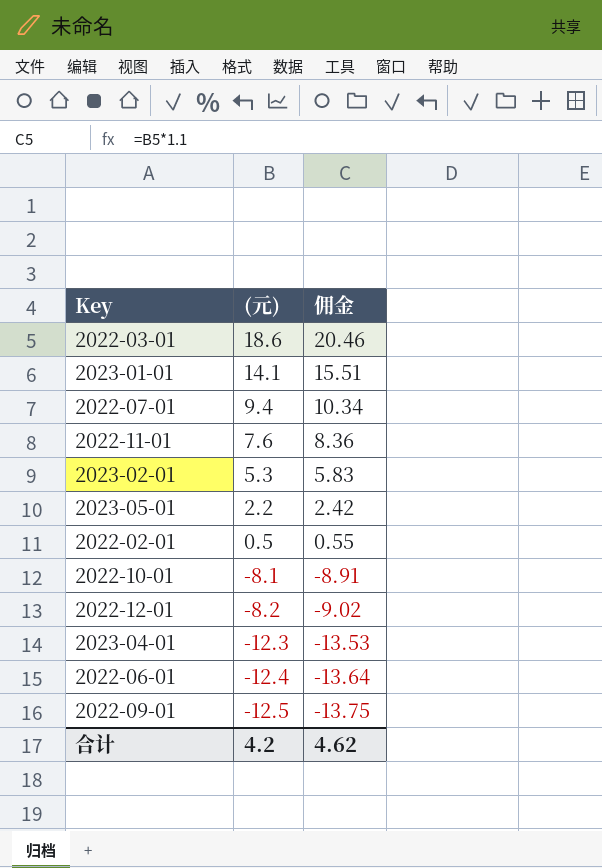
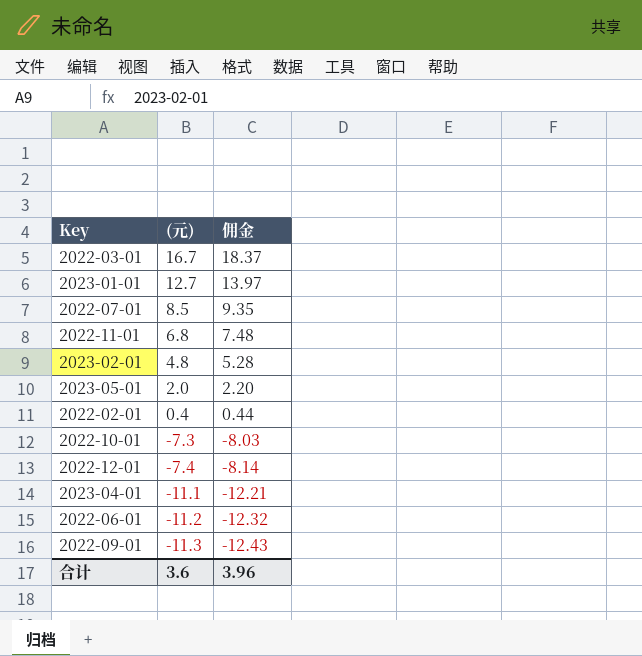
2022-03-01 | (元): 18.6 -> 16.7
2022-03-01 | 佣金: 20.46 -> 18.37
2023-01-01 | (元): 14.1 -> 12.7
2023-01-01 | 佣金: 15.51 -> 13.97
2022-07-01 | (元): 9.4 -> 8.5
2022-07-01 | 佣金: 10.34 -> 9.35
2022-11-01 | (元): 7.6 -> 6.8
2022-11-01 | 佣金: 8.36 -> 7.48
2023-02-01 | (元): 5.3 -> 4.8
2023-02-01 | 佣金: 5.83 -> 5.28
2023-05-01 | (元): 2.2 -> 2.0
2023-05-01 | 佣金: 2.42 -> 2.20
2022-02-01 | (元): 0.5 -> 0.4
2022-02-01 | 佣金: 0.55 -> 0.44
2022-10-01 | (元): -8.1 -> -7.3
2022-10-01 | 佣金: -8.91 -> -8.03
2022-12-01 | (元): -8.2 -> -7.4
2022-12-01 | 佣金: -9.02 -> -8.14
2023-04-01 | (元): -12.3 -> -11.1
2023-04-01 | 佣金: -13.53 -> -12.21
2022-06-01 | (元): -12.4 -> -11.2
2022-06-01 | 佣金: -13.64 -> -12.32
2022-09-01 | (元): -12.5 -> -11.3
2022-09-01 | 佣金: -13.75 -> -12.43
合计 | (元): 4.2 -> 3.6
合计 | 佣金: 4.62 -> 3.96

